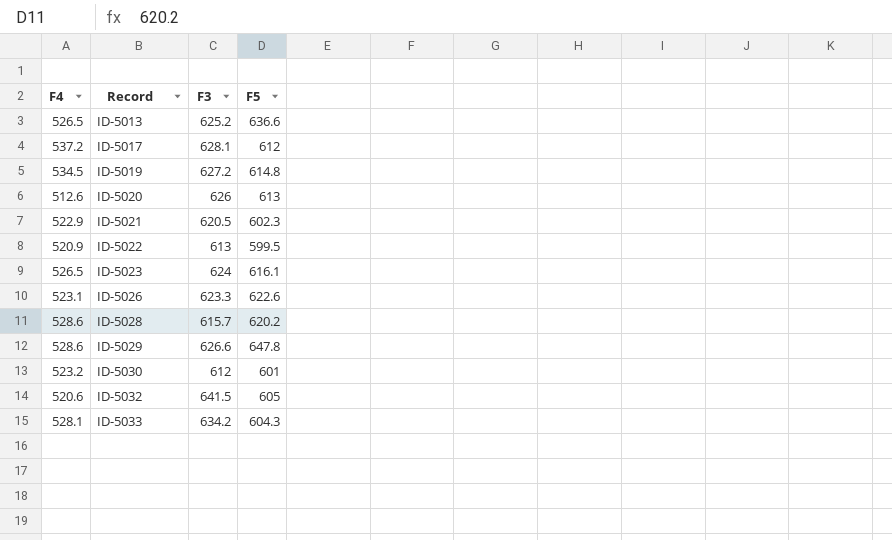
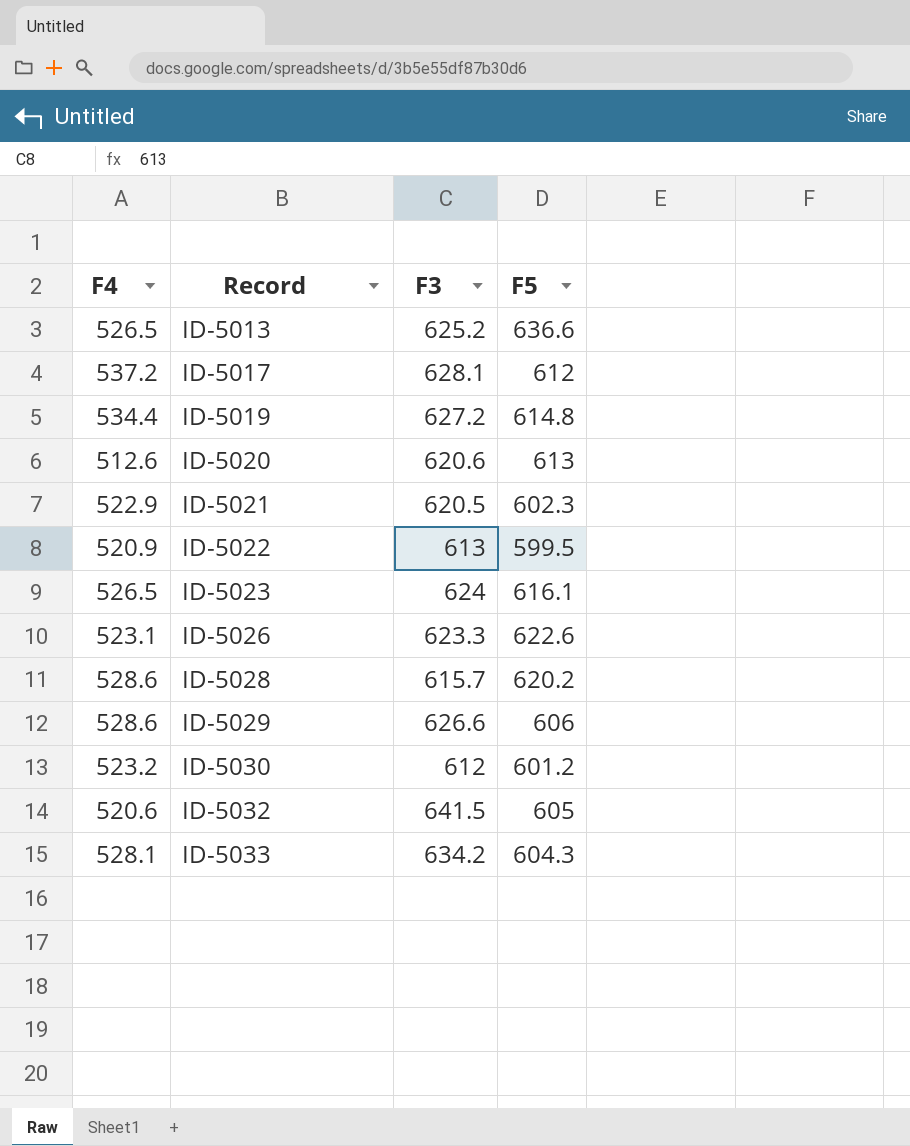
ID-5019 | F4: 534.5 -> 534.4
ID-5020 | F3: 626 -> 620.6
ID-5029 | F5: 647.8 -> 606
ID-5030 | F5: 601 -> 601.2

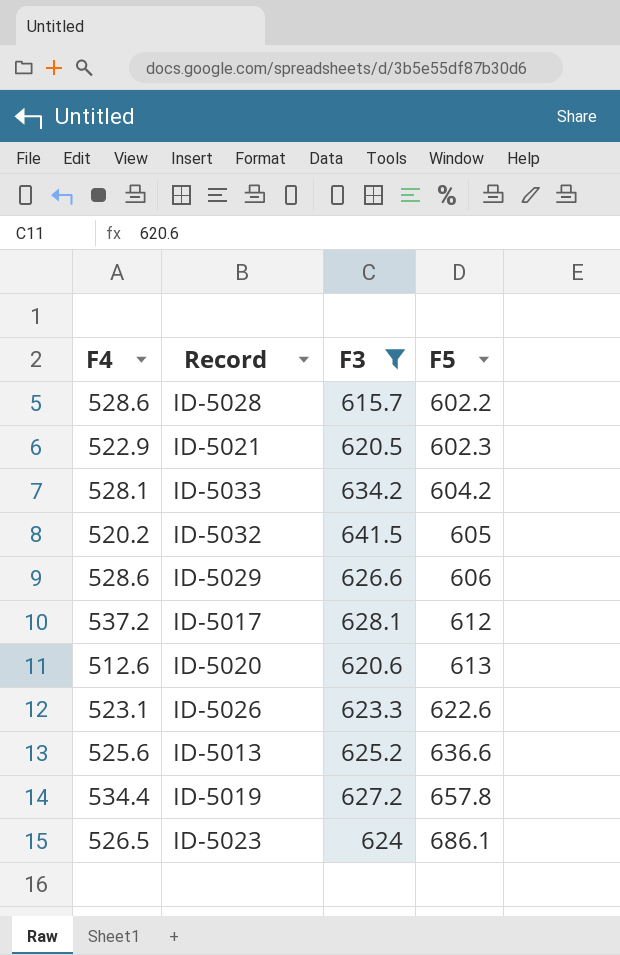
filter: none -> F3 >= 615.7
row order: Record ascending -> F5 ascending
ID-5028 | F5: 620.2 -> 602.2
ID-5033 | F5: 604.3 -> 604.2
ID-5032 | F4: 520.6 -> 520.2
ID-5013 | F4: 526.5 -> 525.6
ID-5019 | F5: 614.8 -> 657.8
ID-5023 | F5: 616.1 -> 686.1

